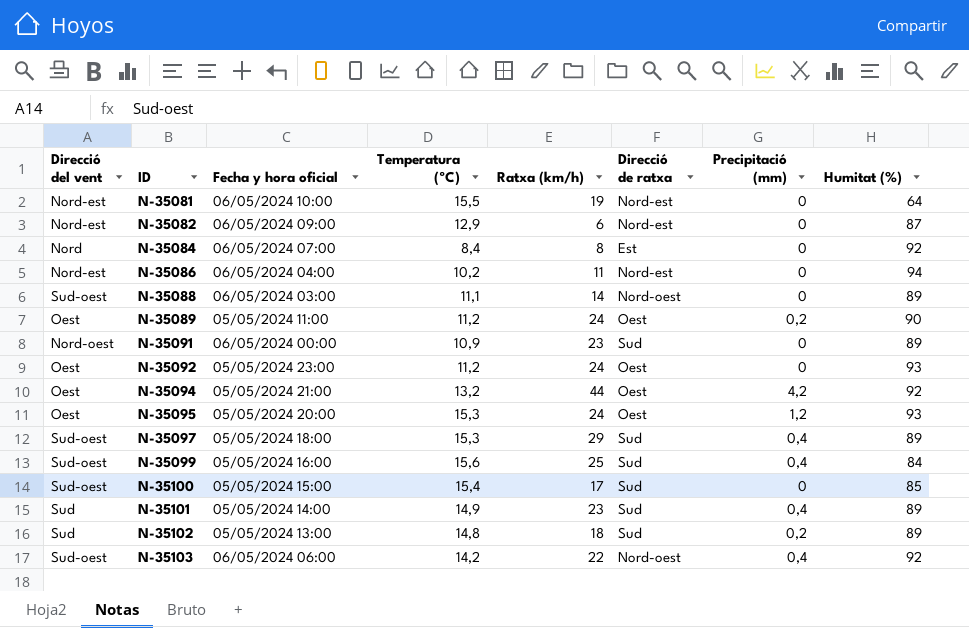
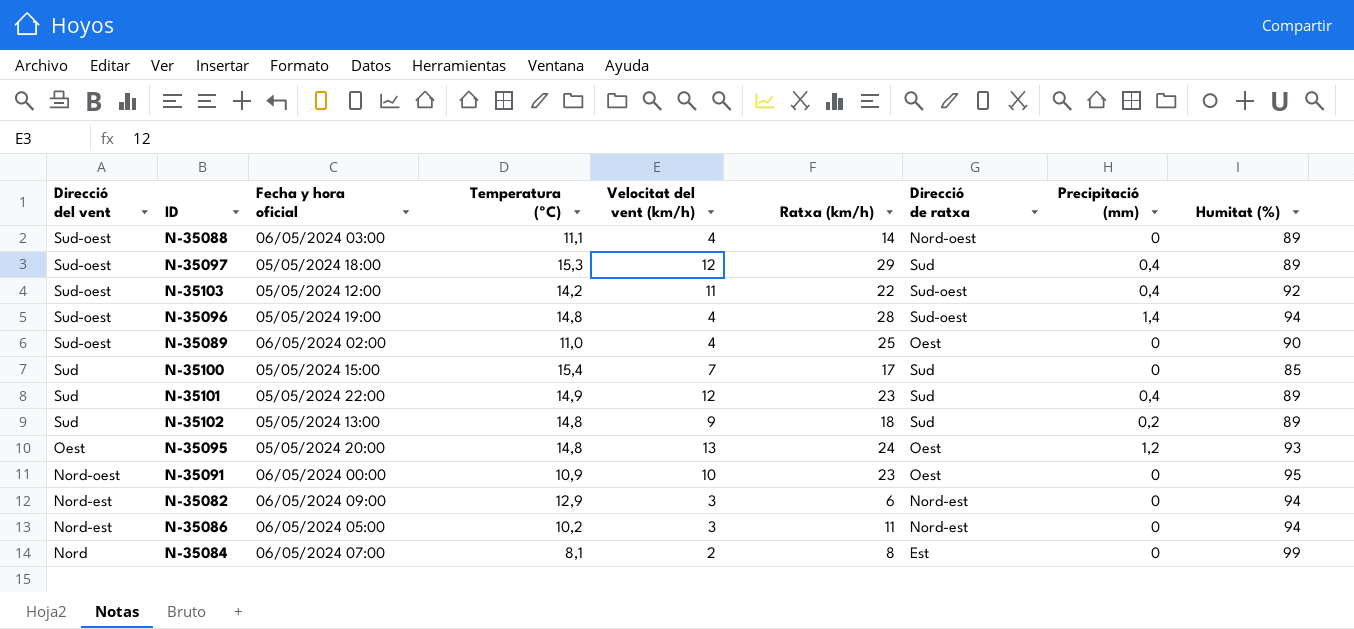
row order: ID ascending -> Direcció del vent descending
column Velocitat del vent (km/h) | position: none -> 5
row N-35081: Nord-est | 06/05/2024 10:00 | 15,5 | 19 | Nord-est | 0 | 64 -> none
row N-35092: Oest | 05/05/2024 23:00 | 11,2 | 24 | Oest | 0 | 93 -> none
row N-35094: Oest | 05/05/2024 21:00 | 13,2 | 44 | Oest | 4,2 | 92 -> none
row N-35099: Sud-oest | 05/05/2024 16:00 | 15,6 | 25 | Sud | 0,4 | 84 -> none
N-35103 | Fecha y hora oficial: 06/05/2024 06:00 -> 05/05/2024 12:00
N-35103 | Direcció de ratxa: Nord-oest -> Sud-oest
row N-35096: none -> Sud-oest | 05/05/2024 19:00 | 14,8 | 4 | 28 | Sud-oest | 1,4 | 94
N-35089 | Direcció del vent: Oest -> Sud-oest
N-35089 | Fecha y hora oficial: 05/05/2024 11:00 -> 06/05/2024 02:00
N-35089 | Temperatura (ºC): 11,2 -> 11,0
N-35089 | Ratxa (km/h): 24 -> 25
N-35089 | Precipitació (mm): 0,2 -> 0
N-35100 | Direcció del vent: Sud-oest -> Sud
N-35101 | Fecha y hora oficial: 05/05/2024 14:00 -> 05/05/2024 22:00
N-35095 | Temperatura (ºC): 15,3 -> 14,8
N-35091 | Direcció de ratxa: Sud -> Oest
N-35091 | Humitat (%): 89 -> 95
N-35082 | Humitat (%): 87 -> 94
N-35086 | Fecha y hora oficial: 06/05/2024 04:00 -> 06/05/2024 05:00
N-35084 | Temperatura (ºC): 8,4 -> 8,1
N-35084 | Humitat (%): 92 -> 99

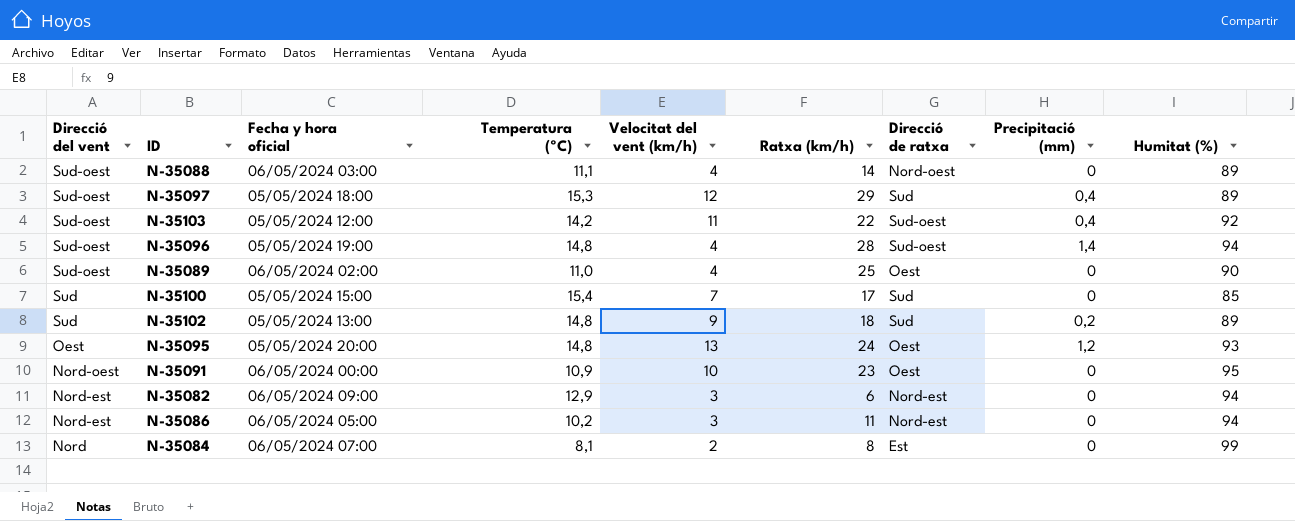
row N-35101: Sud | 05/05/2024 22:00 | 14,9 | 12 | 23 | Sud | 0,4 | 89 -> none

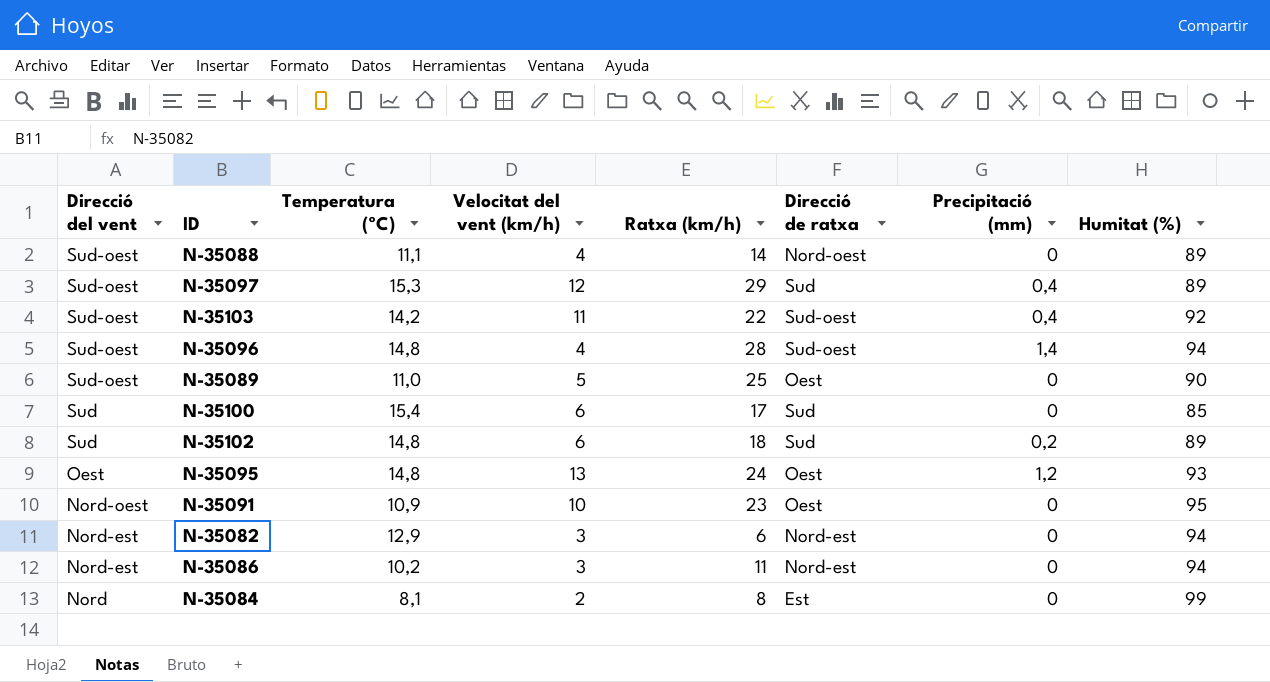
column Fecha y hora oficial | position: 3 -> none
N-35089 | Velocitat del vent (km/h): 4 -> 5
N-35100 | Velocitat del vent (km/h): 7 -> 6
N-35102 | Velocitat del vent (km/h): 9 -> 6

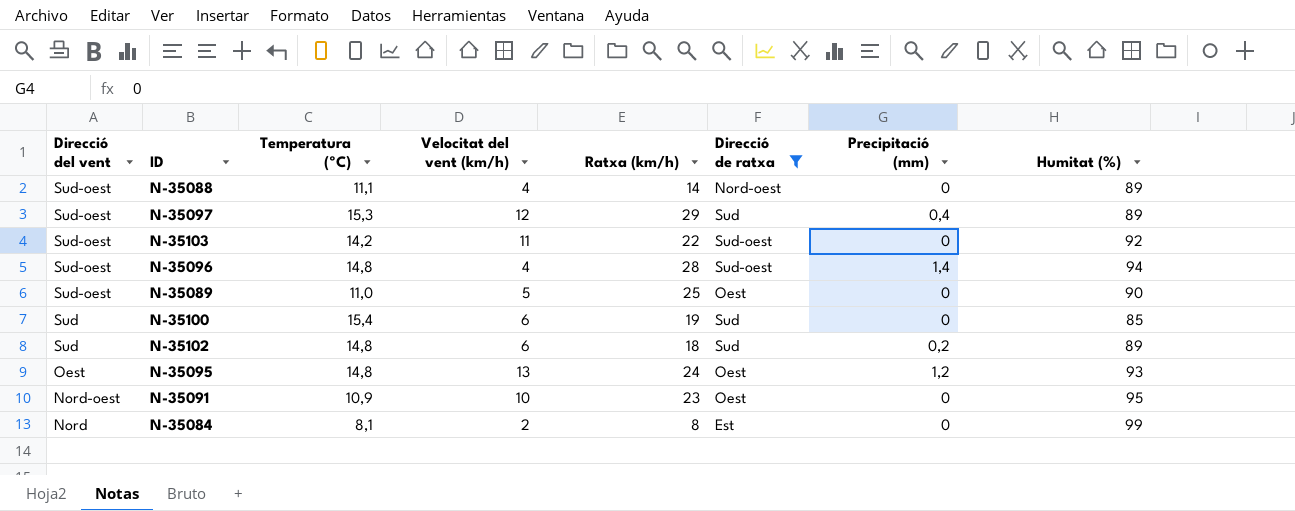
filter: none -> Direcció de ratxa != Nord-est
N-35103 | Precipitació (mm): 0,4 -> 0
N-35100 | Ratxa (km/h): 17 -> 19

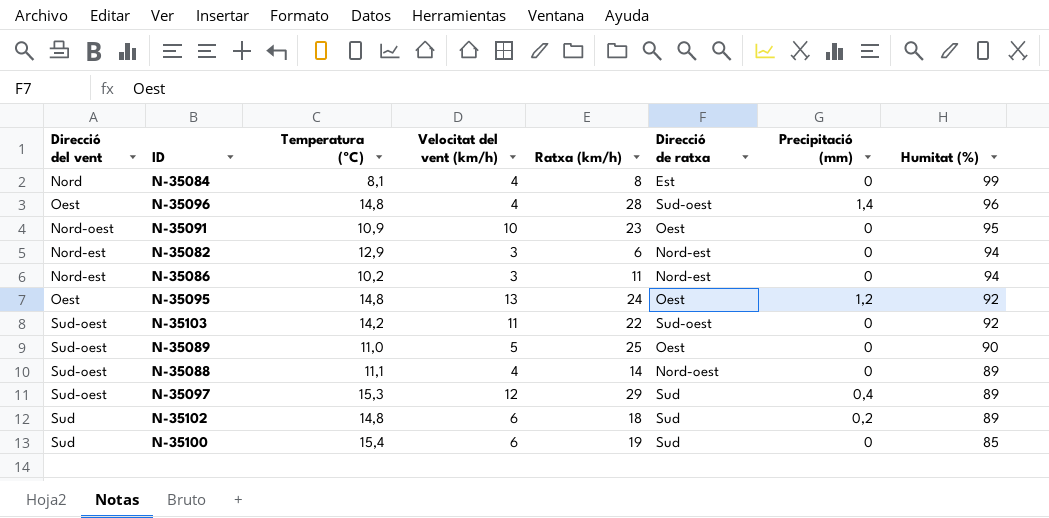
filter: Direcció de ratxa != Nord-est -> none
row order: Direcció del vent descending -> Humitat (%) descending
N-35084 | Velocitat del vent (km/h): 2 -> 4
N-35096 | Direcció del vent: Sud-oest -> Oest
N-35096 | Humitat (%): 94 -> 96
N-35095 | Humitat (%): 93 -> 92

